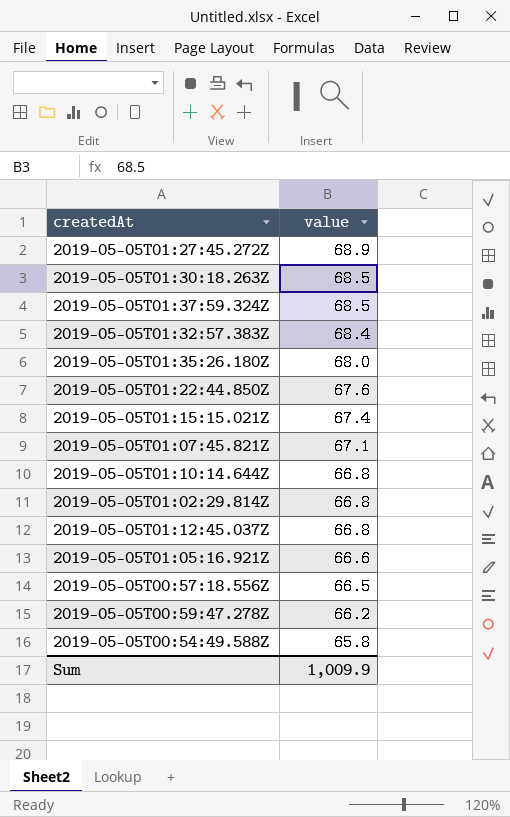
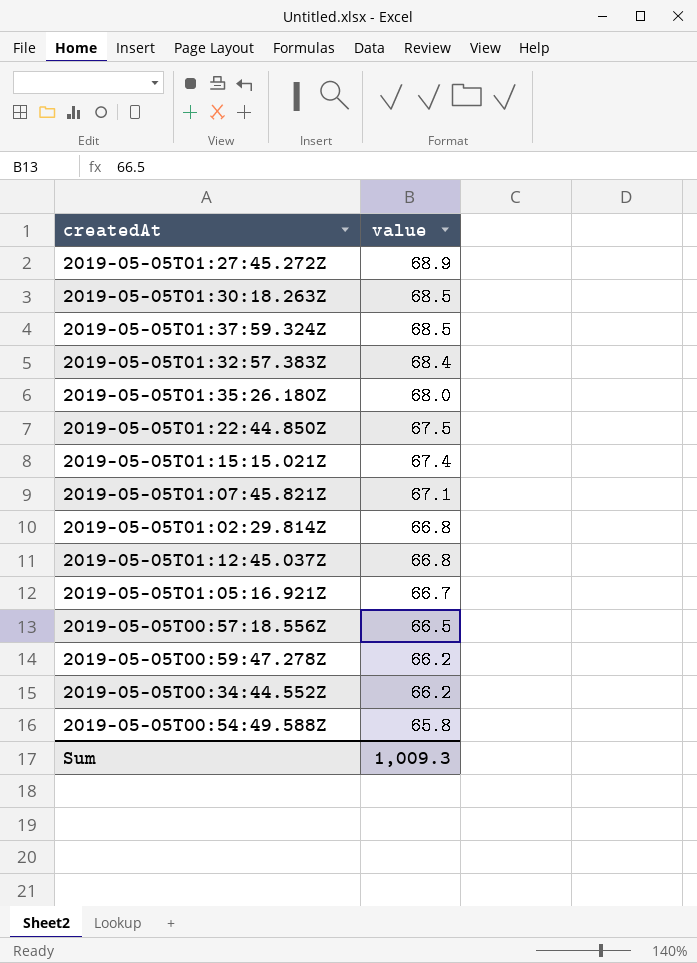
row 2019-05-05T01:10:14.644Z: 66.8 -> none
2019-05-05T01:22:44.850Z | value: 67.6 -> 67.5
2019-05-05T01:05:16.921Z | value: 66.6 -> 66.7
row 2019-05-05T00:34:44.552Z: none -> 66.2
Sum | value: 1,009.9 -> 1,009.3

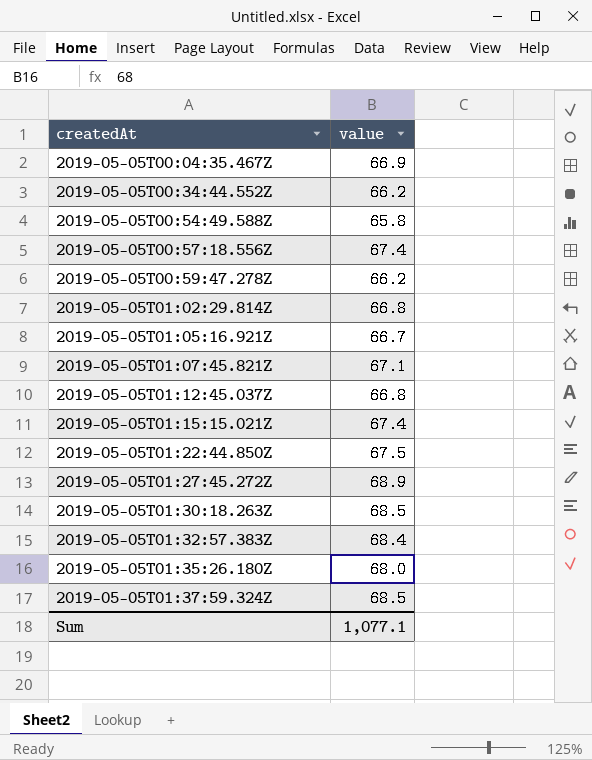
row order: value descending -> createdAt ascending
row 2019-05-05T00:04:35.467Z: none -> 66.9
2019-05-05T00:57:18.556Z | value: 66.5 -> 67.4
Sum | value: 1,009.3 -> 1,077.1

